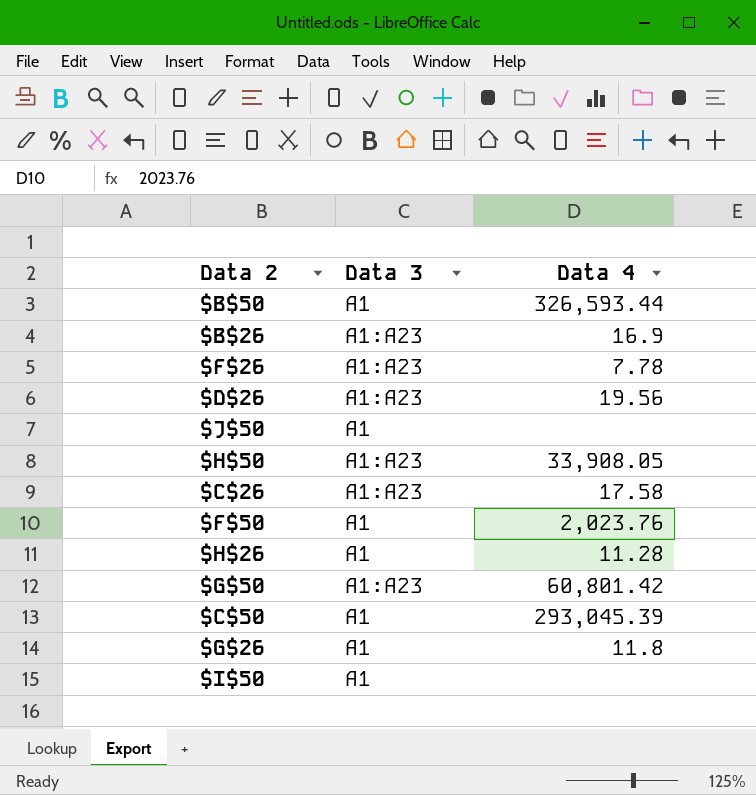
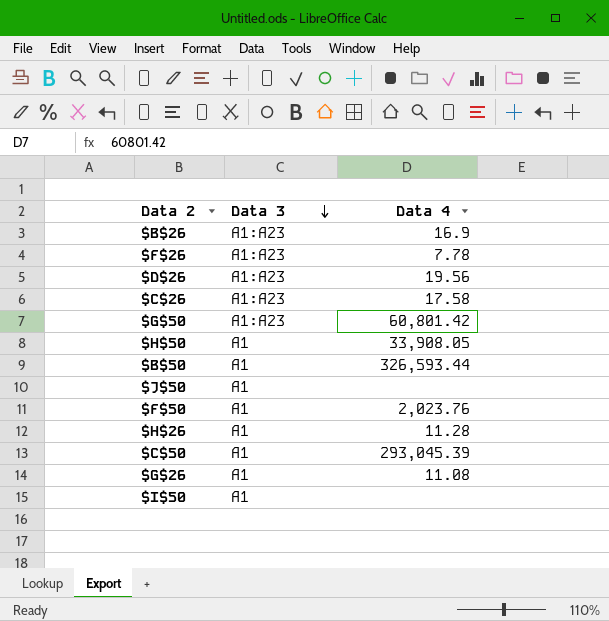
row order: none -> Data 3 descending
$H$50 | Data 3: A1:A23 -> A1
$G$26 | Data 4: 11.8 -> 11.08

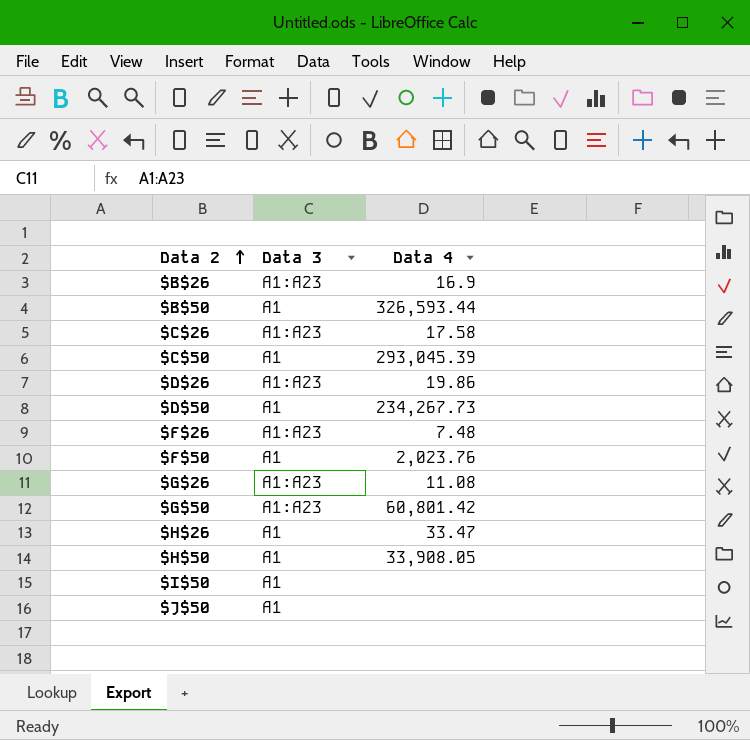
row order: Data 3 descending -> Data 2 ascending
$D$26 | Data 4: 19.56 -> 19.86
row $D$50: none -> A1 | 234,267.73
$F$26 | Data 4: 7.78 -> 7.48
$G$26 | Data 3: A1 -> A1:A23
$H$26 | Data 4: 11.28 -> 33.47

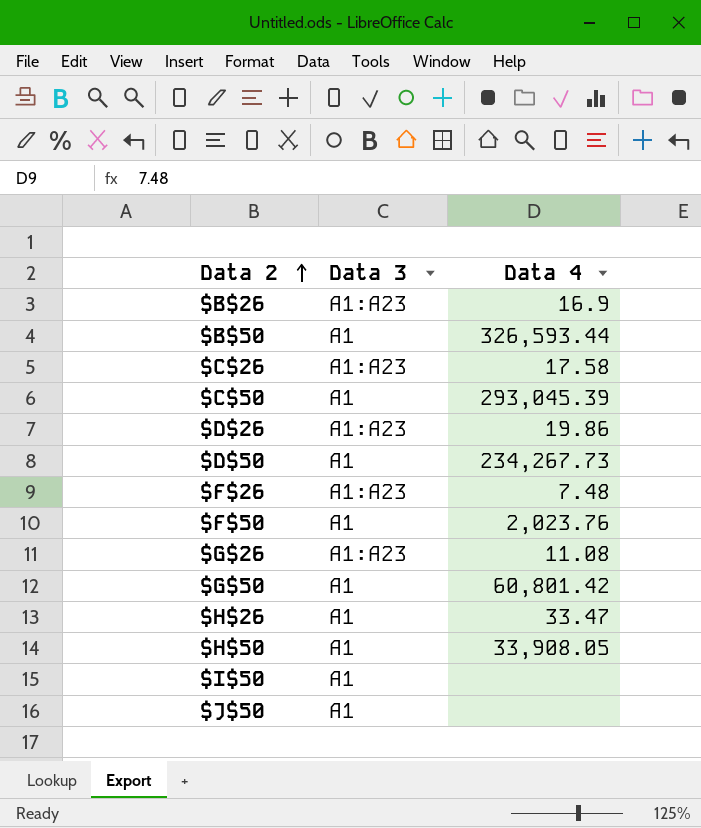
$G$50 | Data 3: A1:A23 -> A1

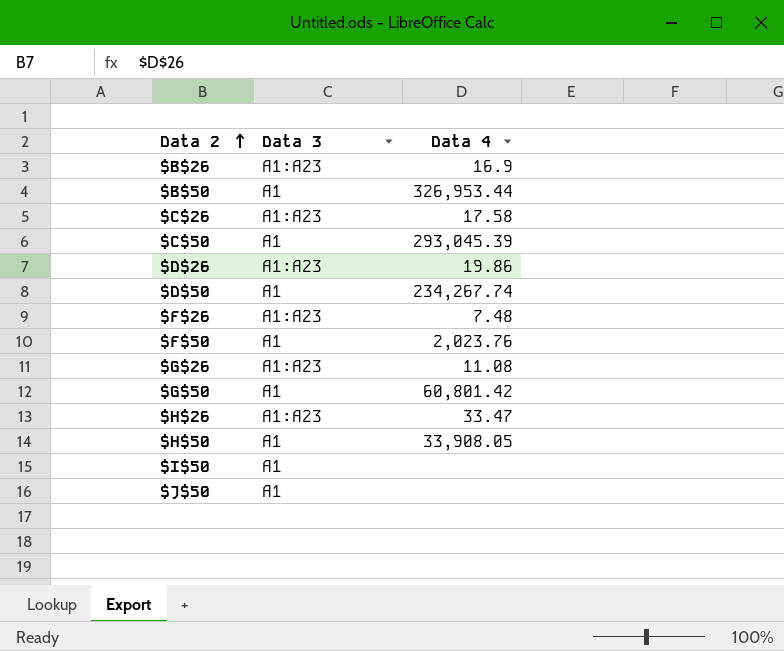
$B$50 | Data 4: 326,593.44 -> 326,953.44
$D$50 | Data 4: 234,267.73 -> 234,267.74
$H$26 | Data 3: A1 -> A1:A23

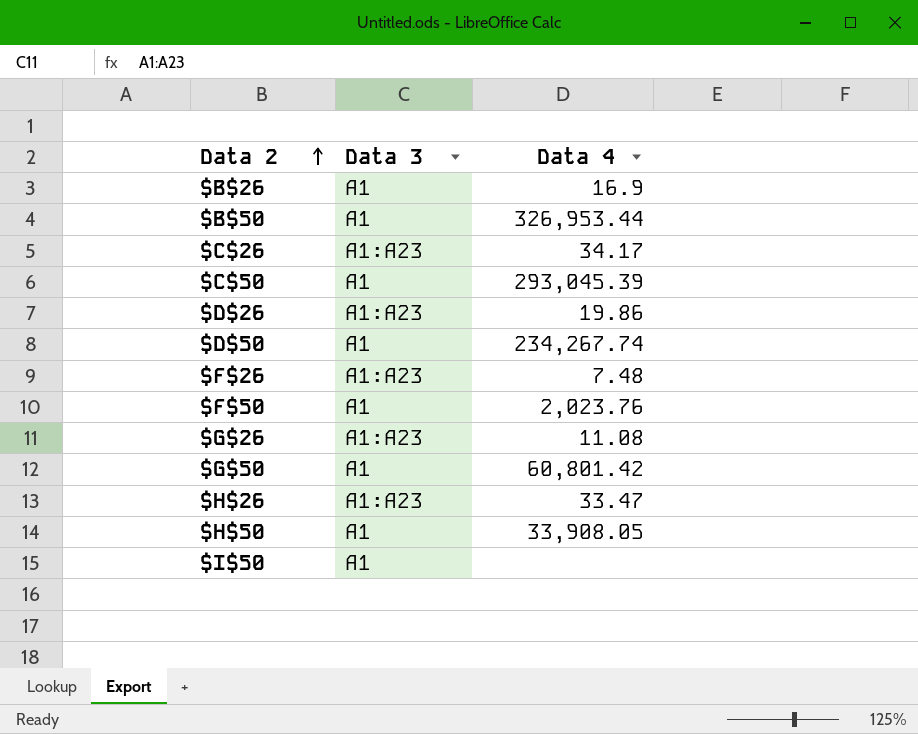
row $J$50: A1 | none -> none
$B$26 | Data 3: A1:A23 -> A1
$C$26 | Data 4: 17.58 -> 34.17

